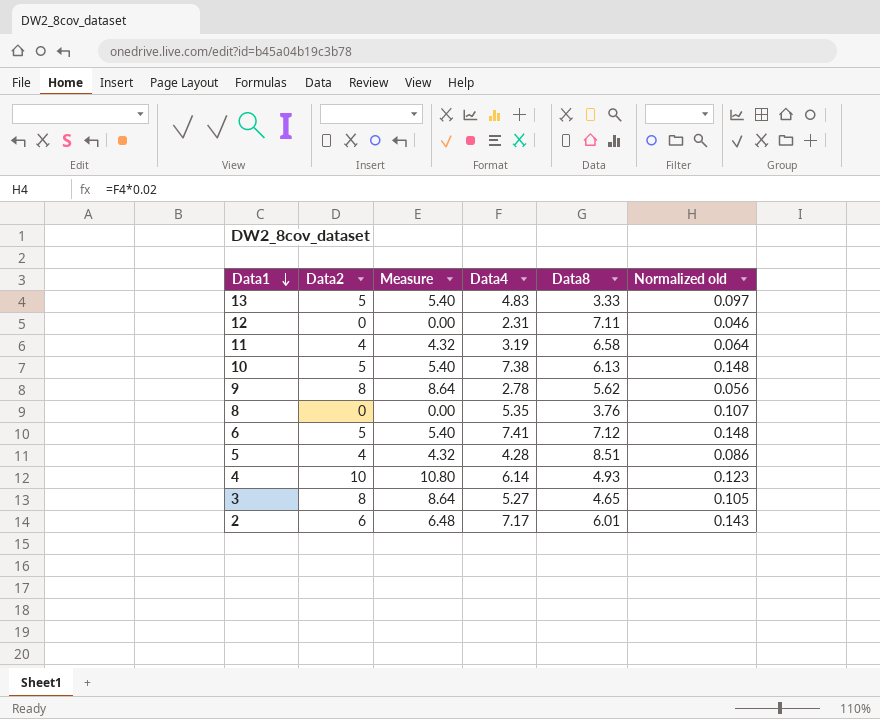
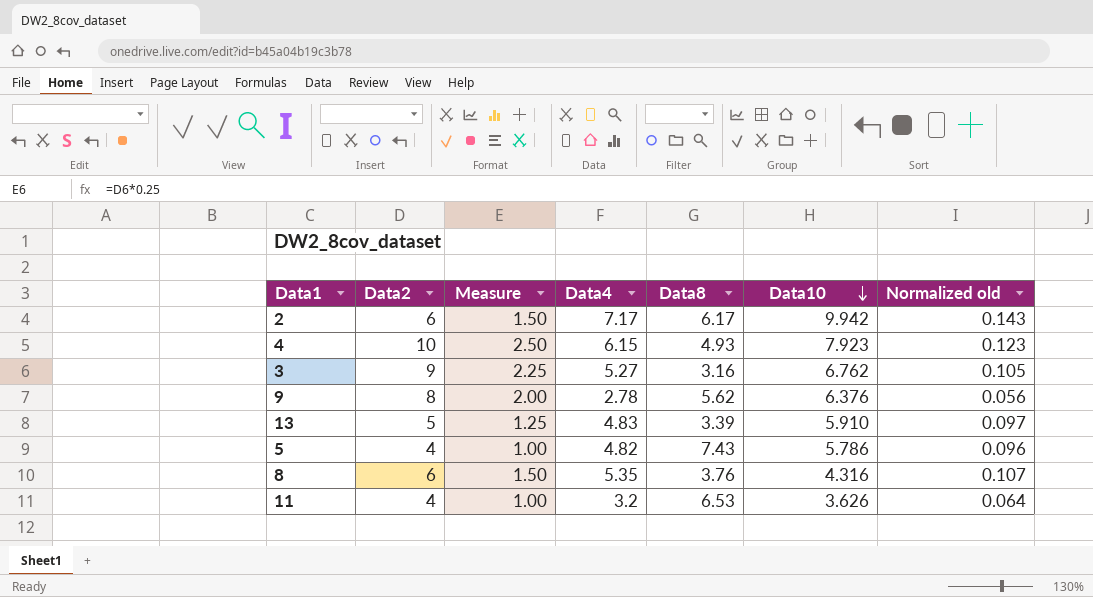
row order: Data1 descending -> Data10 descending
column Measure | formula: [Data2] * 1.08 -> [Data2] * 0.25
column Data10 | position: none -> 6
row 12: 0 | 0.00 | 2.31 | 7.11 | 0.046 -> none
row 10: 5 | 5.40 | 7.38 | 6.13 | 0.148 -> none
row 6: 5 | 5.40 | 7.41 | 7.12 | 0.148 -> none
2 | Data8: 6.01 -> 6.17
4 | Data4: 6.14 -> 6.15
3 | Data2: 8 -> 9
3 | Data8: 4.65 -> 3.16
13 | Data8: 3.33 -> 3.39
5 | Data4: 4.28 -> 4.82
5 | Data8: 8.51 -> 7.43
5 | Normalized old: 0.086 -> 0.096
8 | Data2: 0 -> 6
11 | Data4: 3.19 -> 3.2
11 | Data8: 6.58 -> 6.53

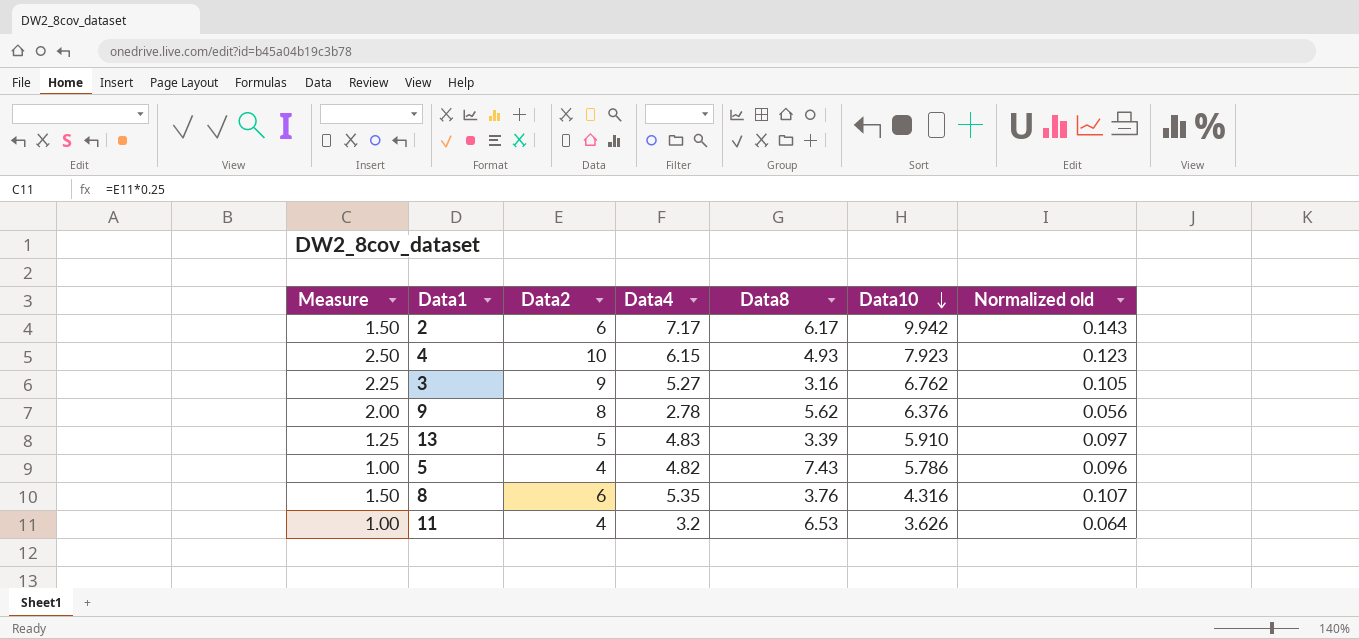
column Measure | position: 3 -> 1

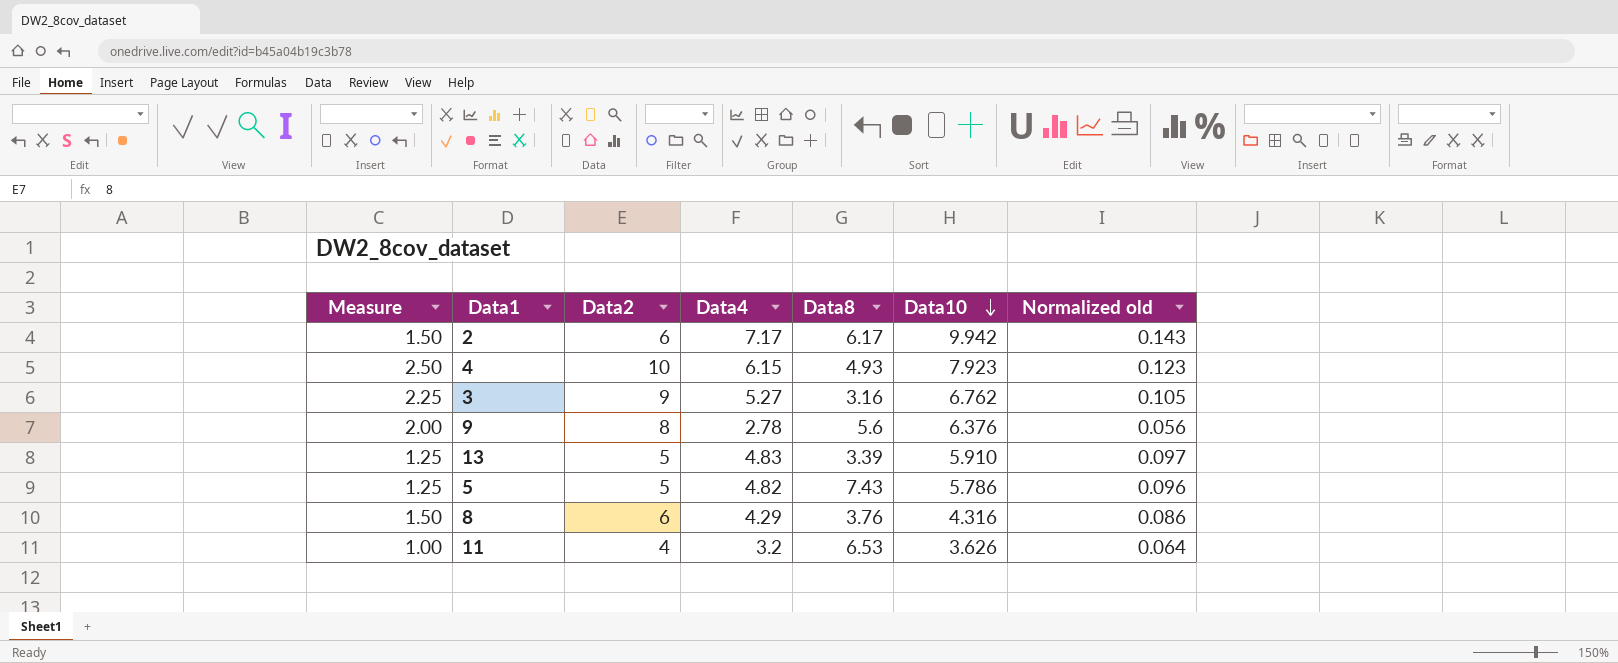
9 | Data8: 5.62 -> 5.6
5 | Measure: 1.00 -> 1.25
5 | Data2: 4 -> 5
8 | Data4: 5.35 -> 4.29
8 | Normalized old: 0.107 -> 0.086

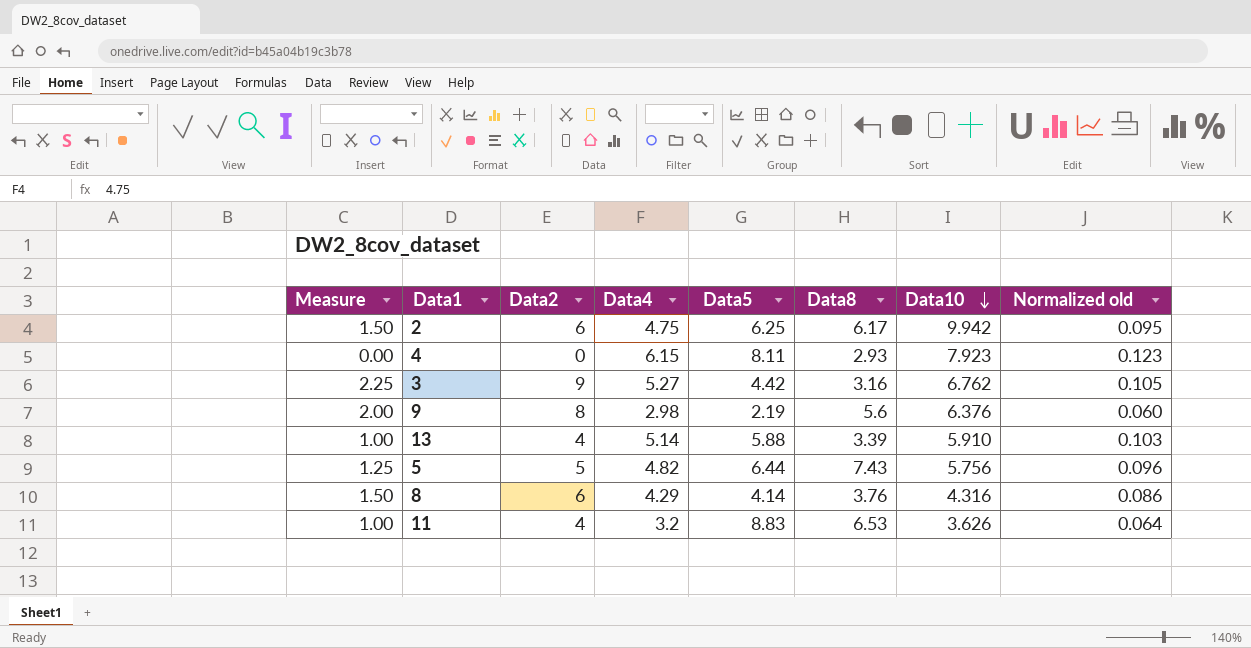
column Data5 | position: none -> 5
2 | Data4: 7.17 -> 4.75
2 | Normalized old: 0.143 -> 0.095
4 | Measure: 2.50 -> 0.00
4 | Data2: 10 -> 0
4 | Data8: 4.93 -> 2.93
9 | Data4: 2.78 -> 2.98
9 | Normalized old: 0.056 -> 0.060
13 | Measure: 1.25 -> 1.00
13 | Data2: 5 -> 4
13 | Data4: 4.83 -> 5.14
13 | Normalized old: 0.097 -> 0.103
5 | Data10: 5.786 -> 5.756

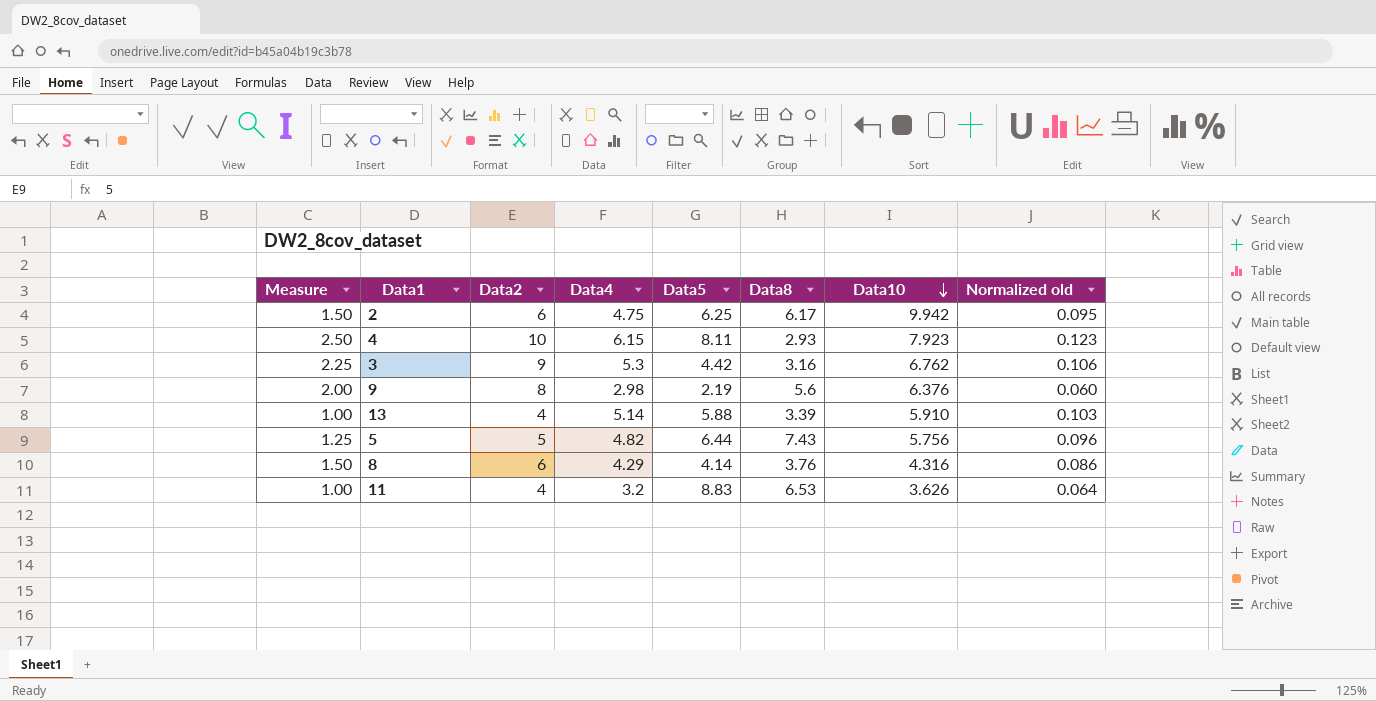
4 | Measure: 0.00 -> 2.50
4 | Data2: 0 -> 10
3 | Data4: 5.27 -> 5.3
3 | Normalized old: 0.105 -> 0.106

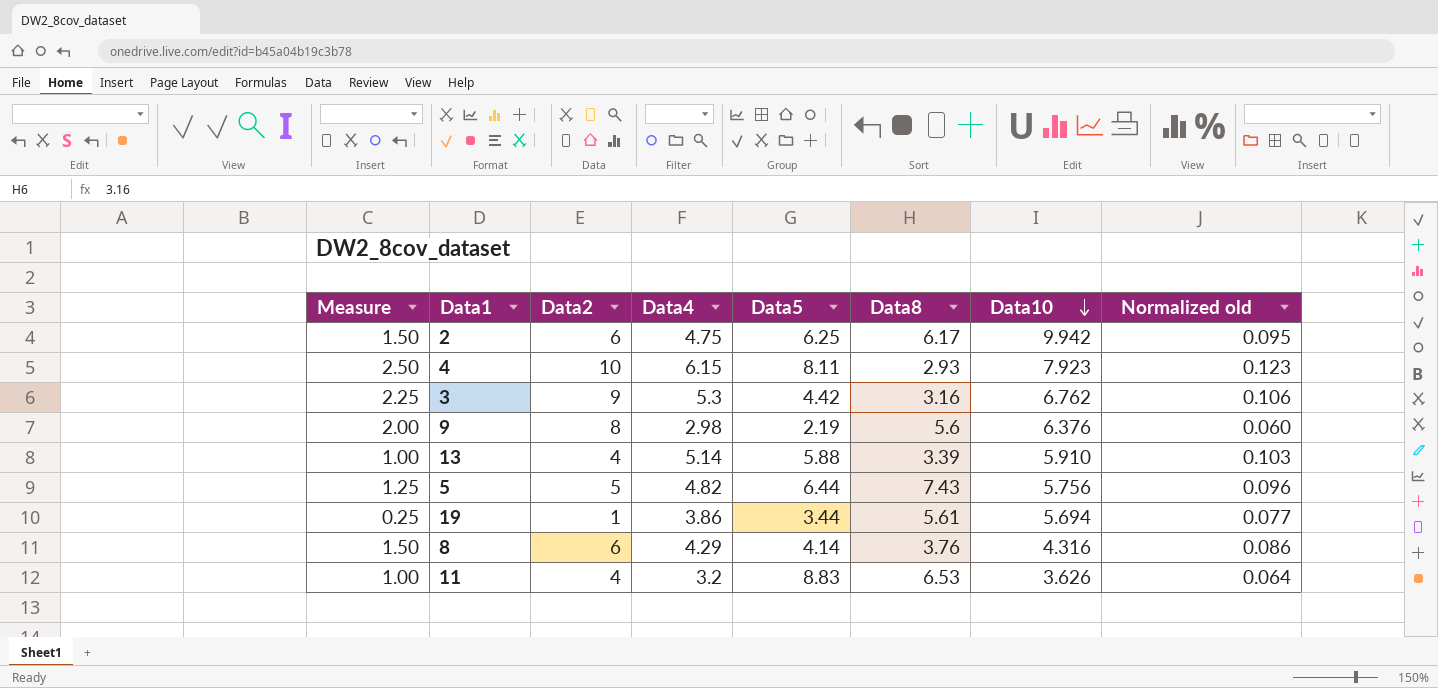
row 19: none -> 0.25 | 1 | 3.86 | 3.44 | 5.61 | 5.694 | 0.077

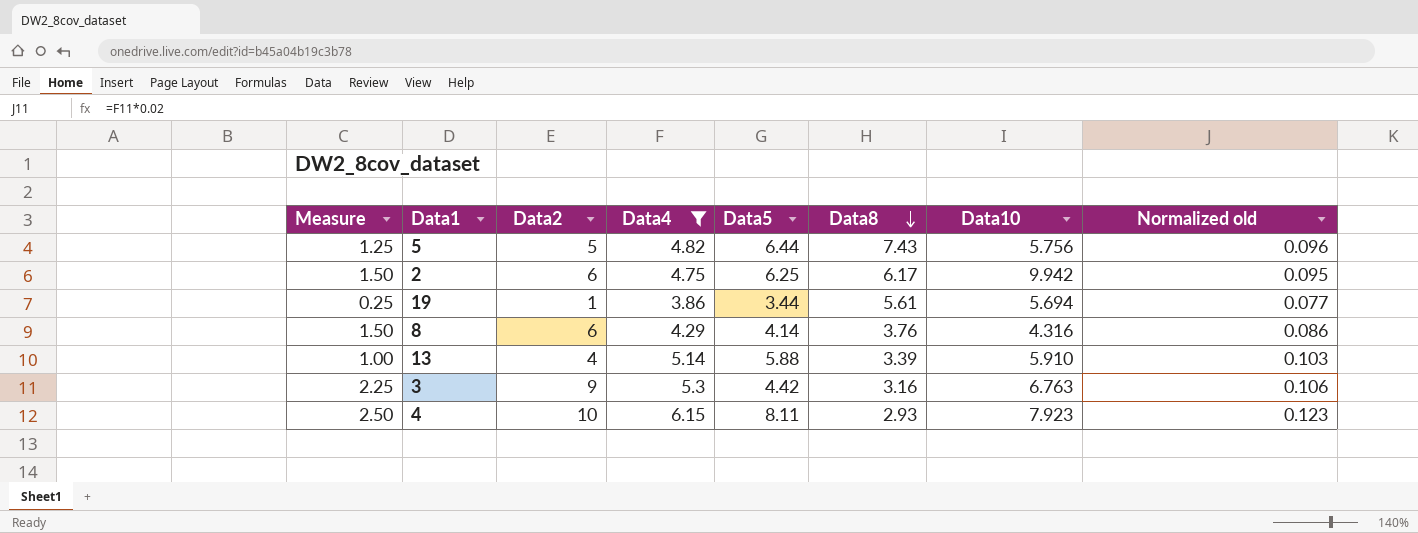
filter: none -> Data4 >= 3.86
row order: Data10 descending -> Data8 descending
3 | Data10: 6.762 -> 6.763

